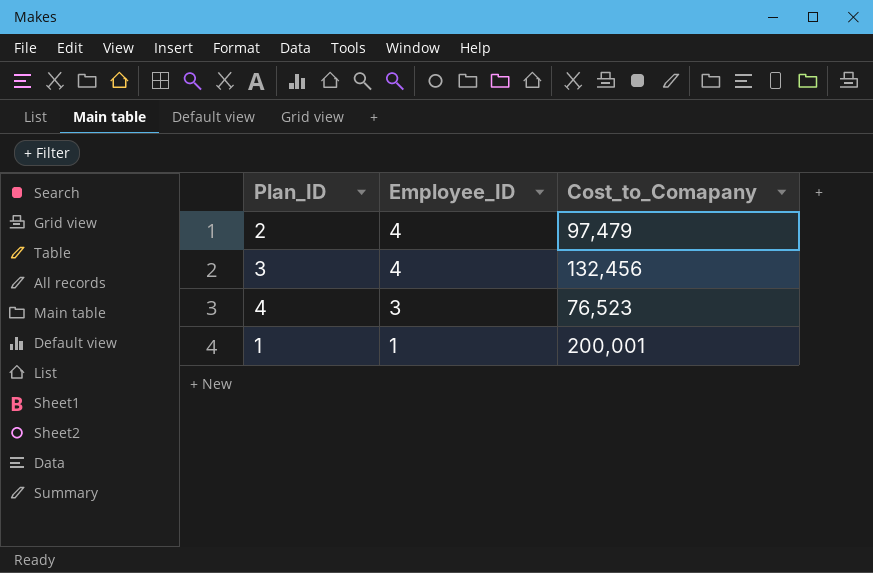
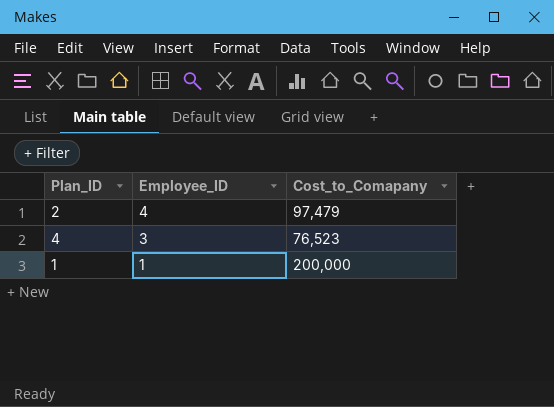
row 3: 4 | 132,456 -> none
1 | Cost_to_Comapany: 200,001 -> 200,000

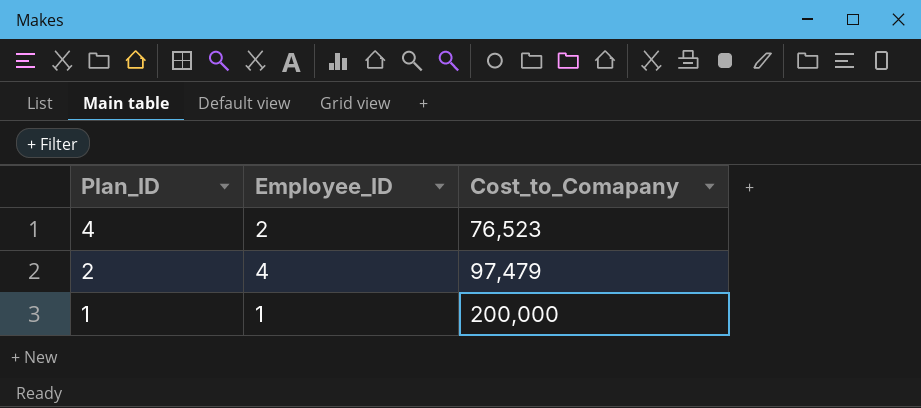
row order: Employee_ID descending -> Plan_ID descending
4 | Employee_ID: 3 -> 2

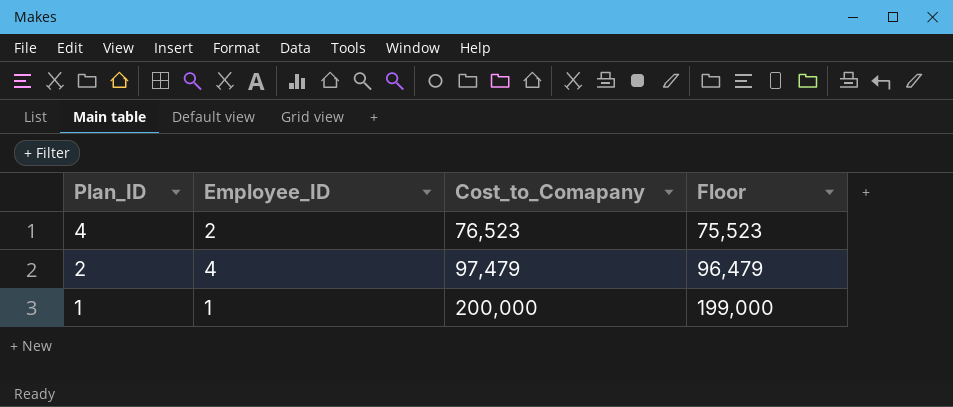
column Floor | formula: none -> [Cost_to_Comapany] - 1000

